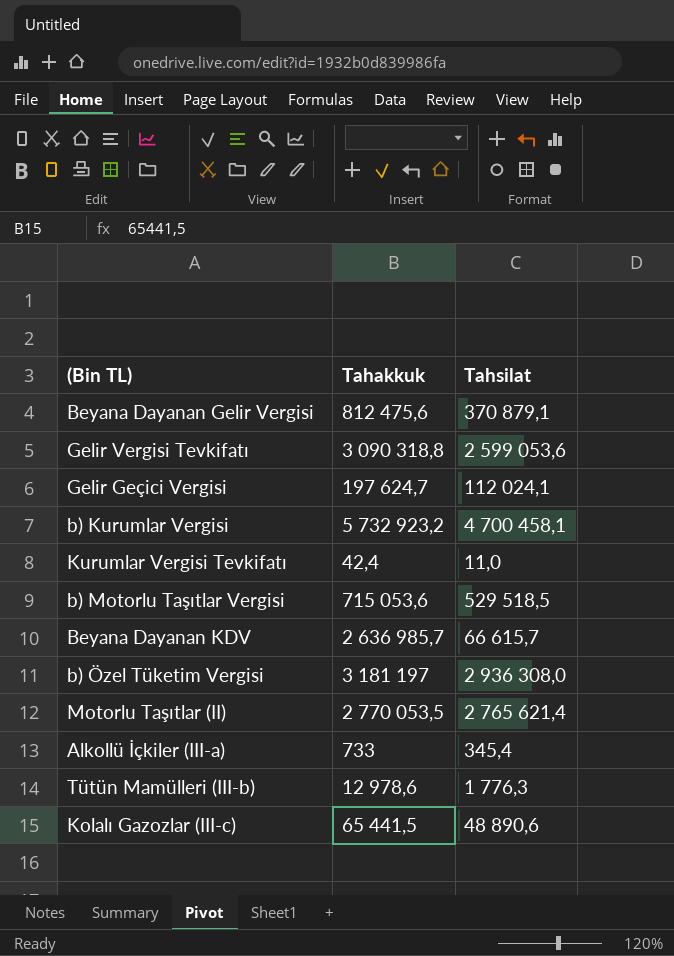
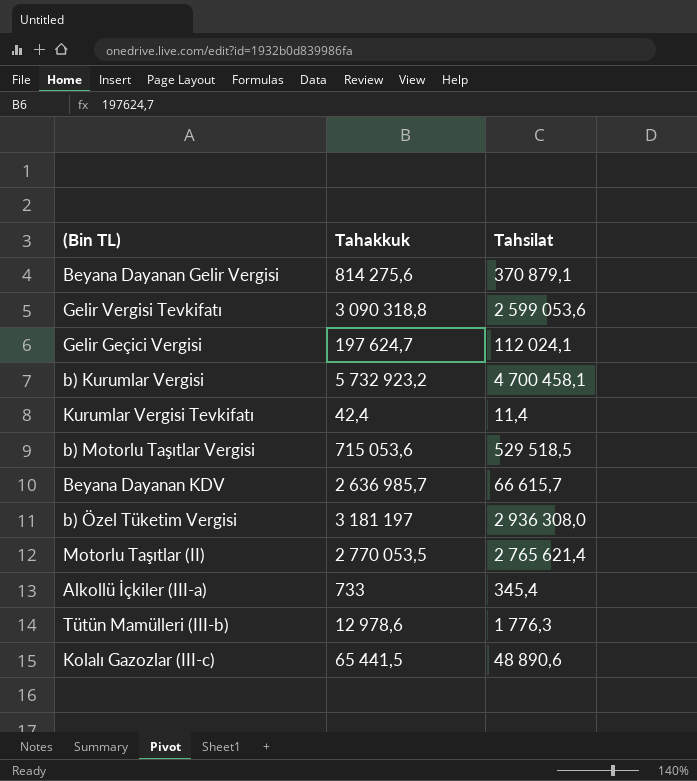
Beyana Dayanan Gelir Vergisi | Tahakkuk: 812 475,6 -> 814 275,6
Kurumlar Vergisi Tevkifatı | Tahsilat: 11,0 -> 11,4

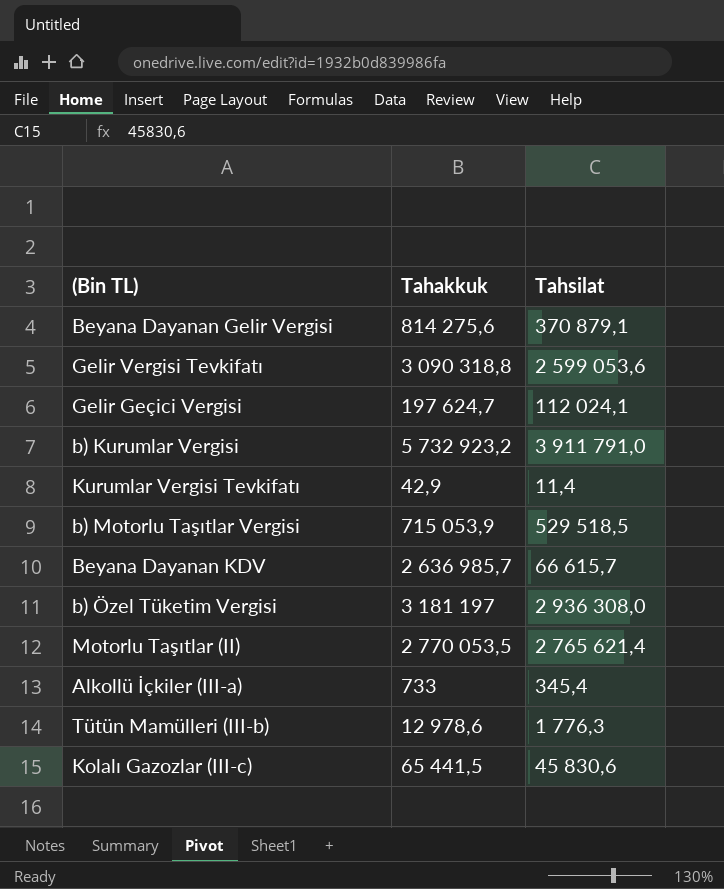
b) Kurumlar Vergisi | Tahsilat: 4 700 458,1 -> 3 911 791,0
Kurumlar Vergisi Tevkifatı | Tahakkuk: 42,4 -> 42,9
b) Motorlu Taşıtlar Vergisi | Tahakkuk: 715 053,6 -> 715 053,9
Kolalı Gazozlar (III-c) | Tahsilat: 48 890,6 -> 45 830,6

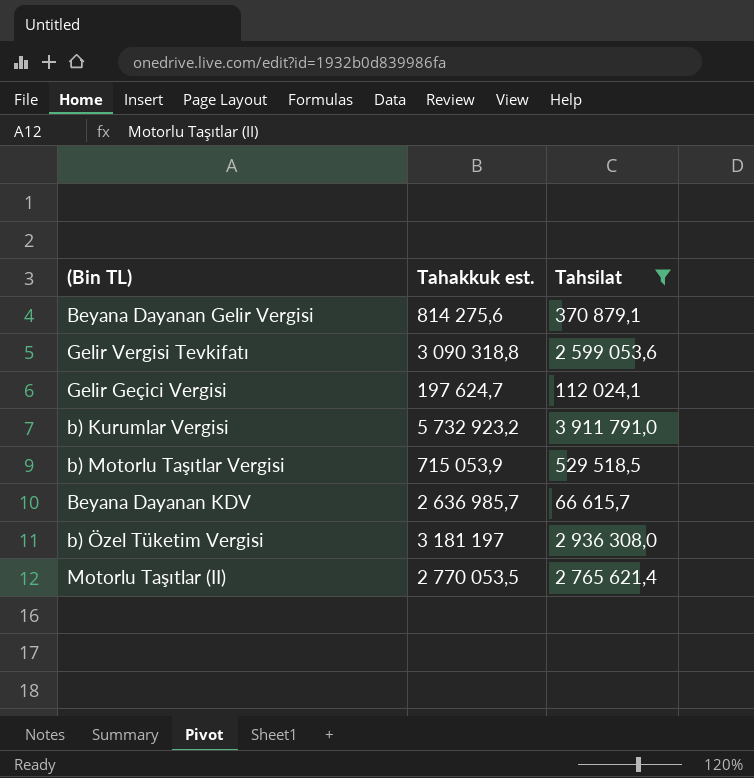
filter: none -> Tahsilat >= 66 615,7
column name: Tahakkuk -> Tahakkuk est.

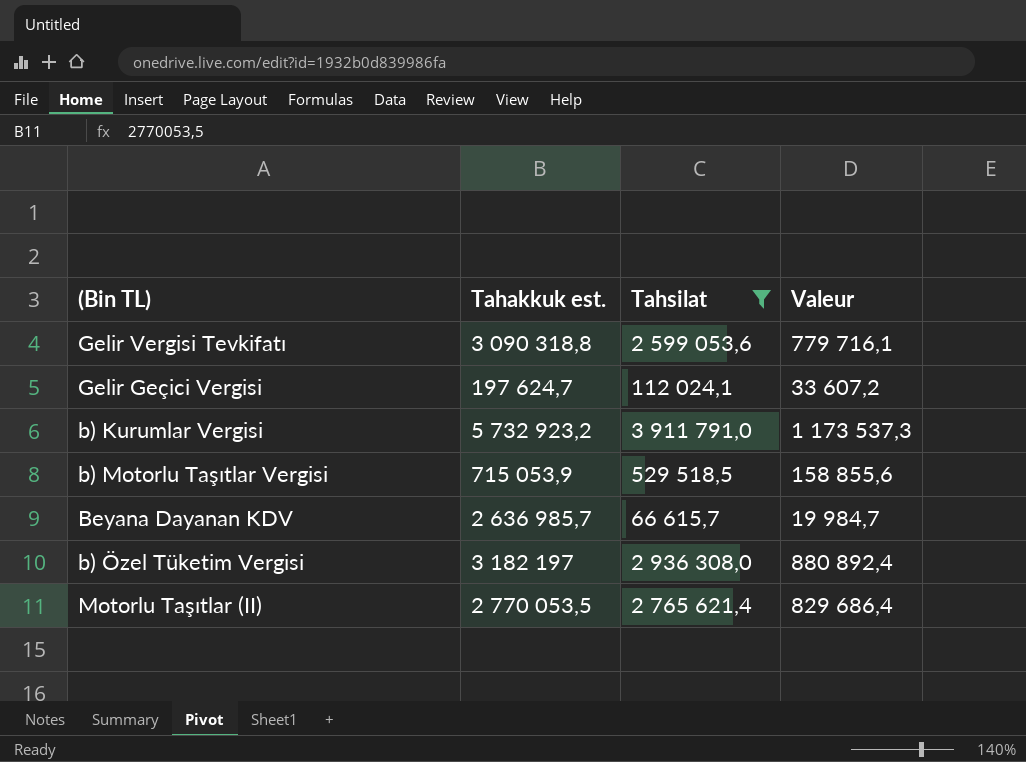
column Valeur | formula: none -> [Tahsilat] * 0,3
row Beyana Dayanan Gelir Vergisi: 814 275,6 | 370 879,1 -> none
b) Özel Tüketim Vergisi | Tahakkuk est.: 3 181 197 -> 3 182 197

